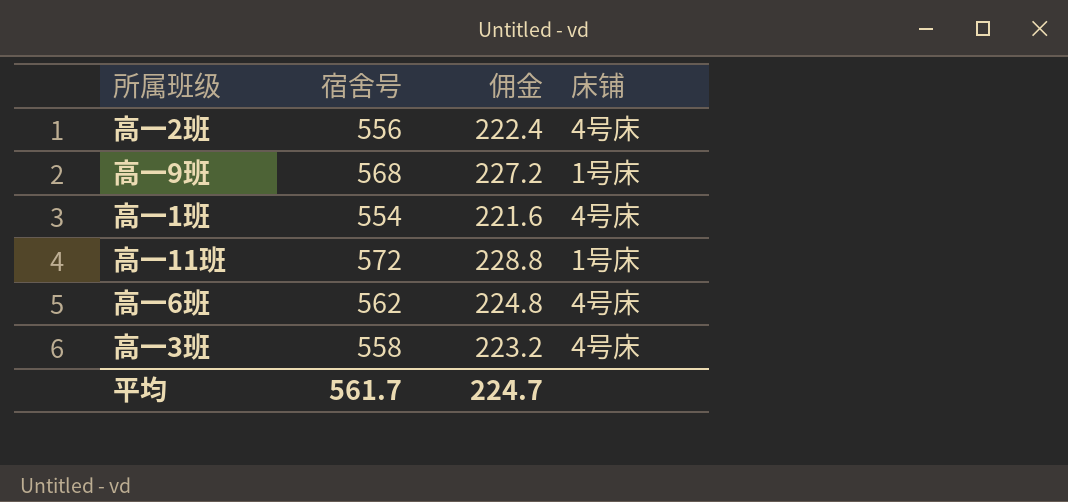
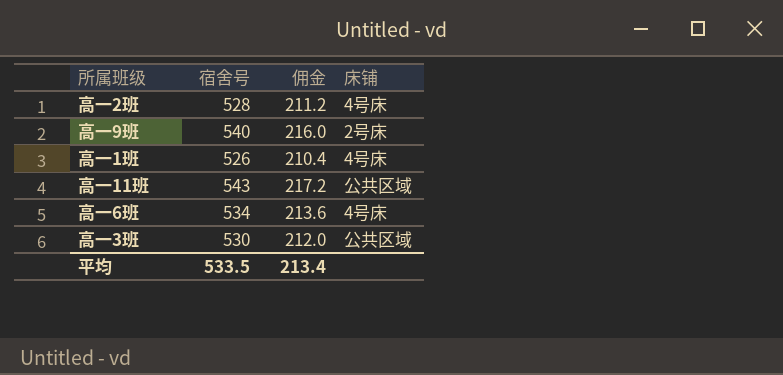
高一2班 | 宿舍号: 556 -> 528
高一2班 | 佣金: 222.4 -> 211.2
高一9班 | 宿舍号: 568 -> 540
高一9班 | 佣金: 227.2 -> 216.0
高一9班 | 床铺: 1号床 -> 2号床
高一1班 | 宿舍号: 554 -> 526
高一1班 | 佣金: 221.6 -> 210.4
高一11班 | 宿舍号: 572 -> 543
高一11班 | 佣金: 228.8 -> 217.2
高一11班 | 床铺: 1号床 -> 公共区域
高一6班 | 宿舍号: 562 -> 534
高一6班 | 佣金: 224.8 -> 213.6
高一3班 | 宿舍号: 558 -> 530
高一3班 | 佣金: 223.2 -> 212.0
高一3班 | 床铺: 4号床 -> 公共区域
平均 | 宿舍号: 561.7 -> 533.5
平均 | 佣金: 224.7 -> 213.4

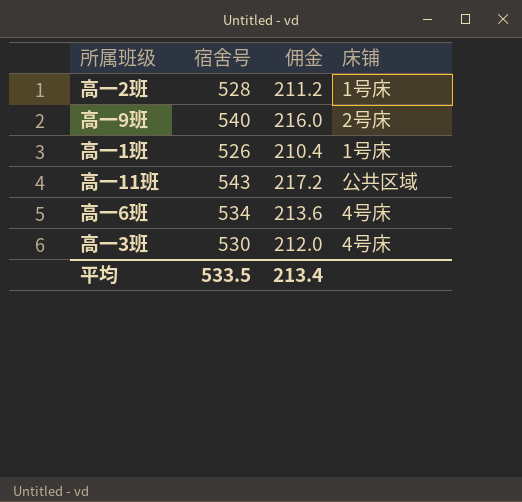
高一2班 | 床铺: 4号床 -> 1号床
高一1班 | 床铺: 4号床 -> 1号床
高一3班 | 床铺: 公共区域 -> 4号床

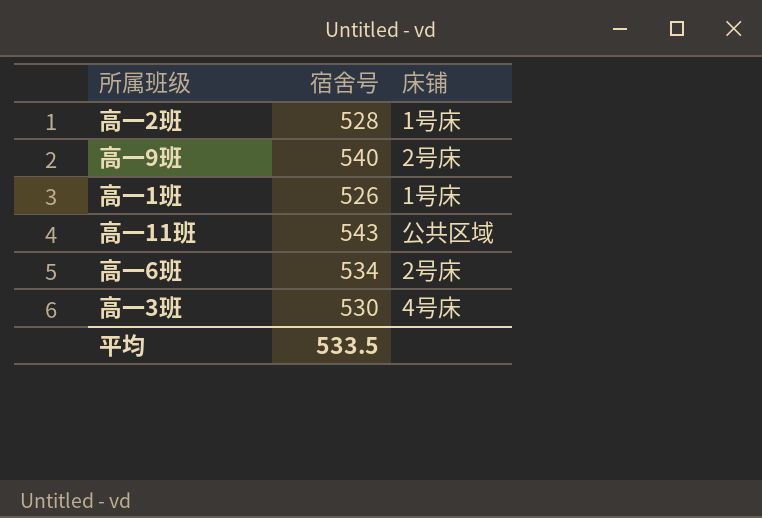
column 佣金 | formula: [宿舍号] * 0.4 -> none
高一6班 | 床铺: 4号床 -> 2号床

